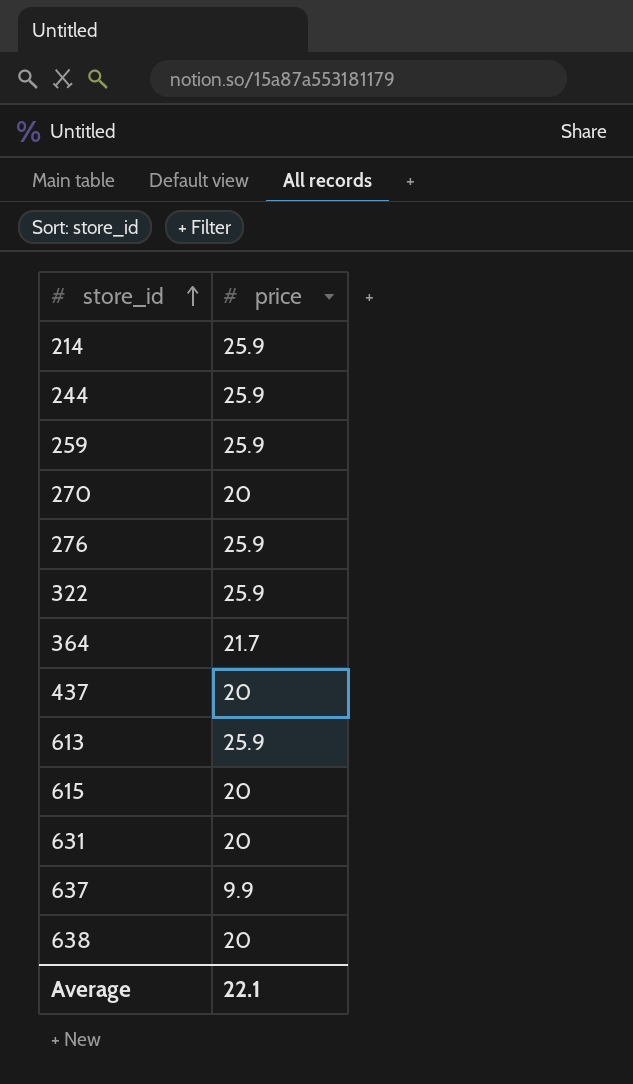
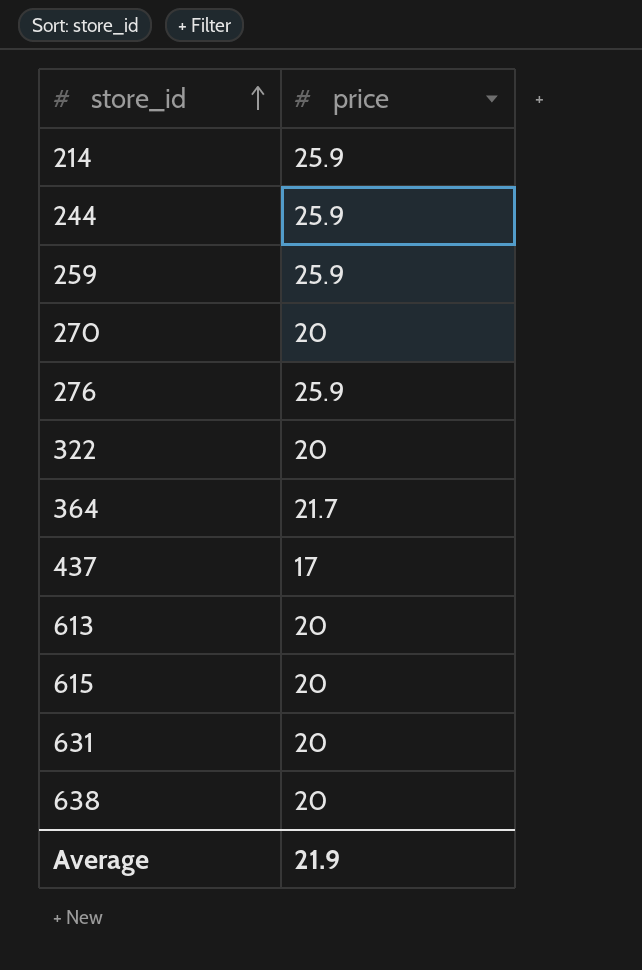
row 637: 9.9 -> none
322 | price: 25.9 -> 20
437 | price: 20 -> 17
613 | price: 25.9 -> 20
Average | price: 22.1 -> 21.9

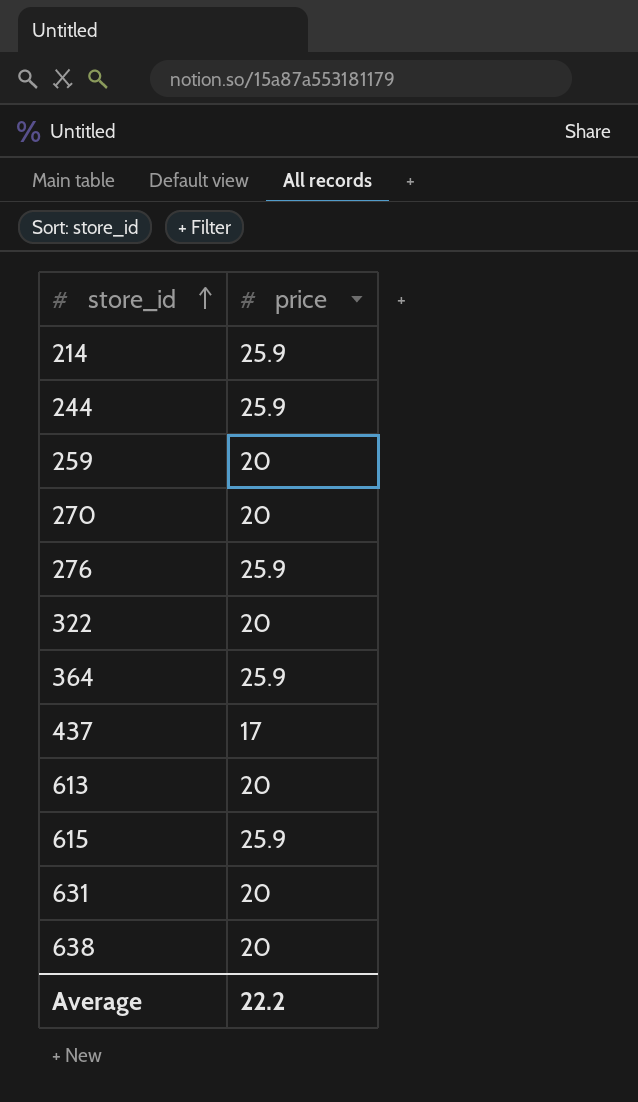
259 | price: 25.9 -> 20
364 | price: 21.7 -> 25.9
615 | price: 20 -> 25.9
Average | price: 21.9 -> 22.2

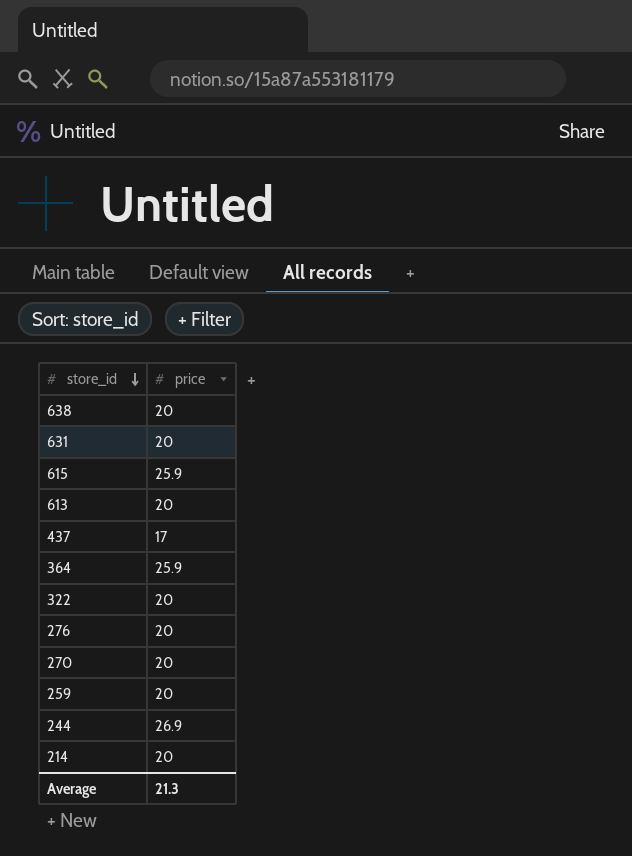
row order: store_id ascending -> store_id descending
276 | price: 25.9 -> 20
244 | price: 25.9 -> 26.9
214 | price: 25.9 -> 20
Average | price: 22.2 -> 21.3

